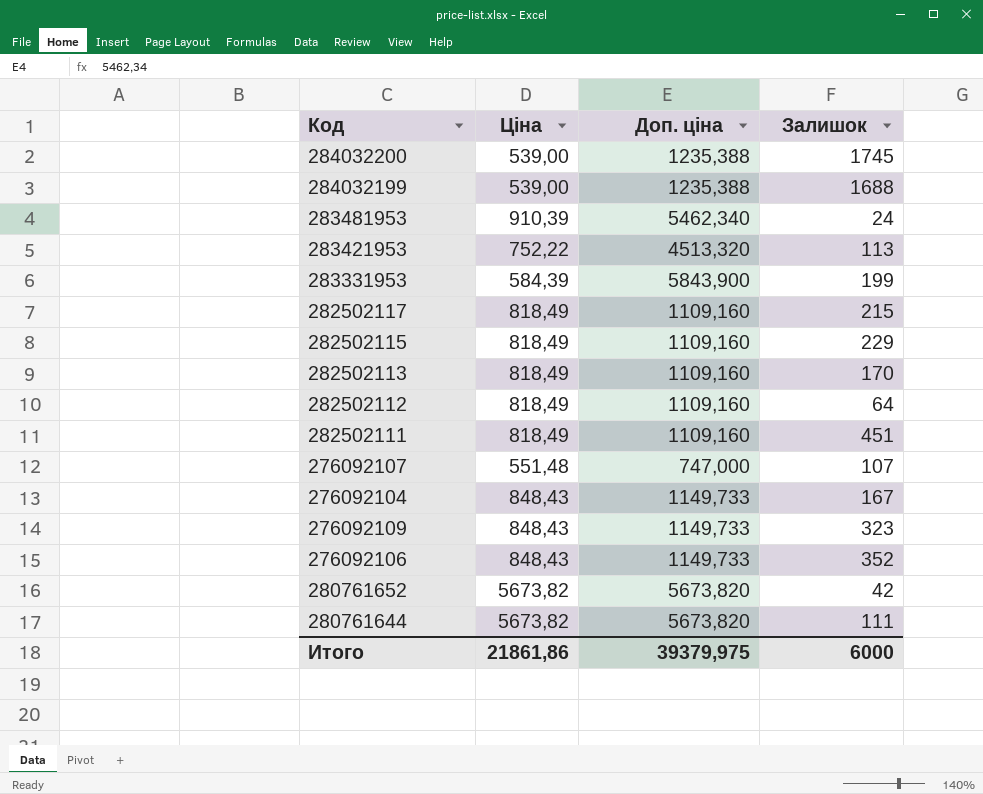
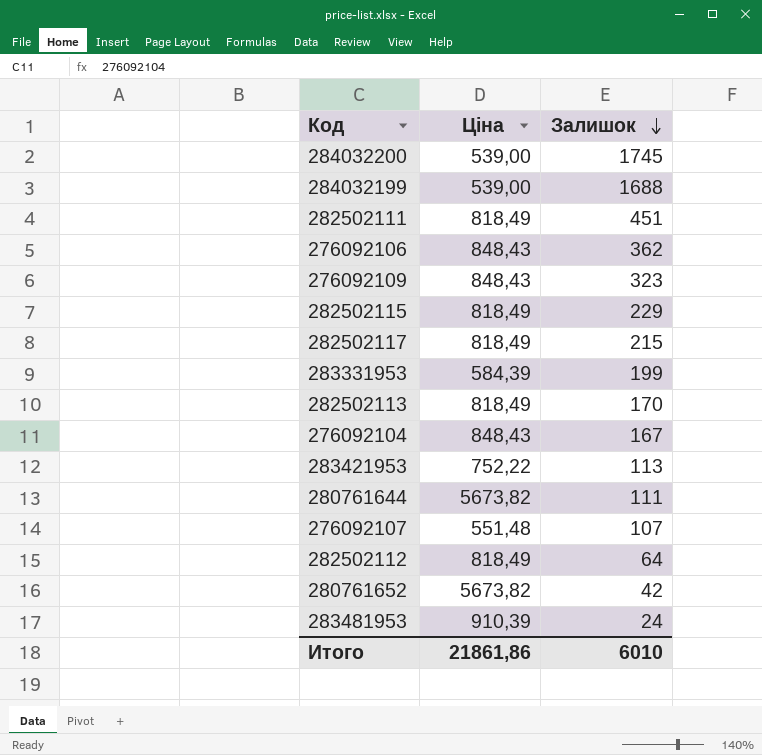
row order: none -> Залишок descending
column Доп. ціна | position: 3 -> none
276092106 | Залишок: 352 -> 362
Итого | Залишок: 6000 -> 6010

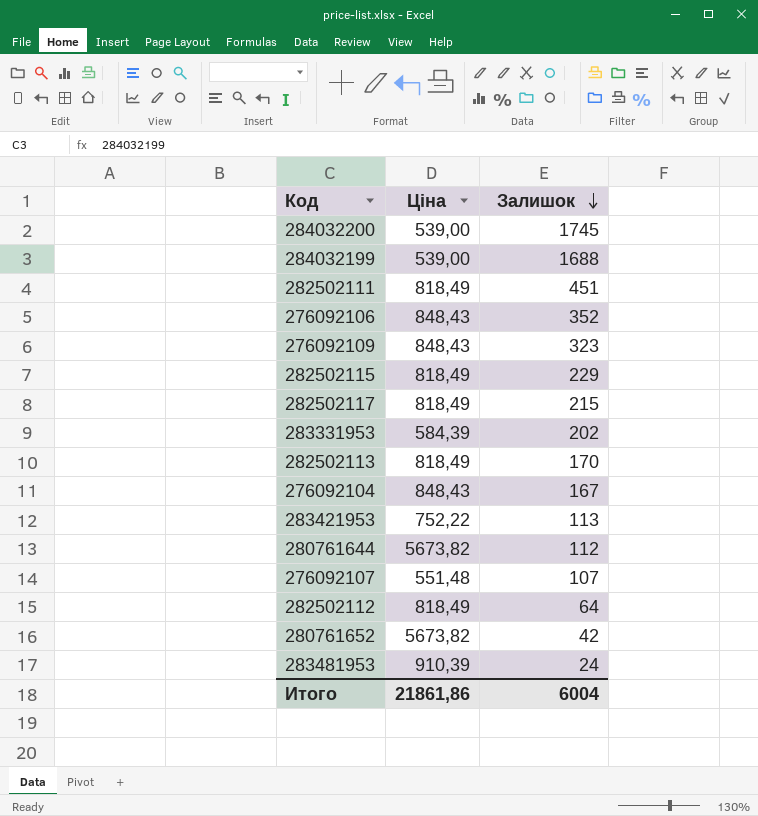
276092106 | Залишок: 362 -> 352
283331953 | Залишок: 199 -> 202
280761644 | Залишок: 111 -> 112
Итого | Залишок: 6010 -> 6004

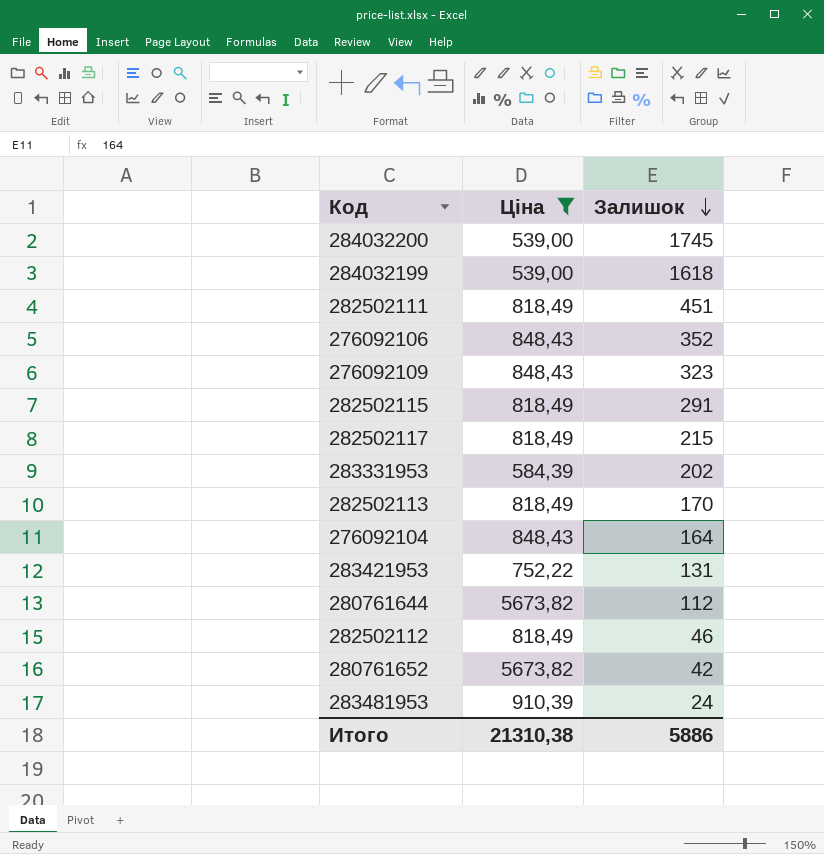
filter: none -> Ціна != 551,48
284032199 | Залишок: 1688 -> 1618
282502115 | Залишок: 229 -> 291
276092104 | Залишок: 167 -> 164
283421953 | Залишок: 113 -> 131
282502112 | Залишок: 64 -> 46
Итого | Ціна: 21861,86 -> 21310,38
Итого | Залишок: 6004 -> 5886

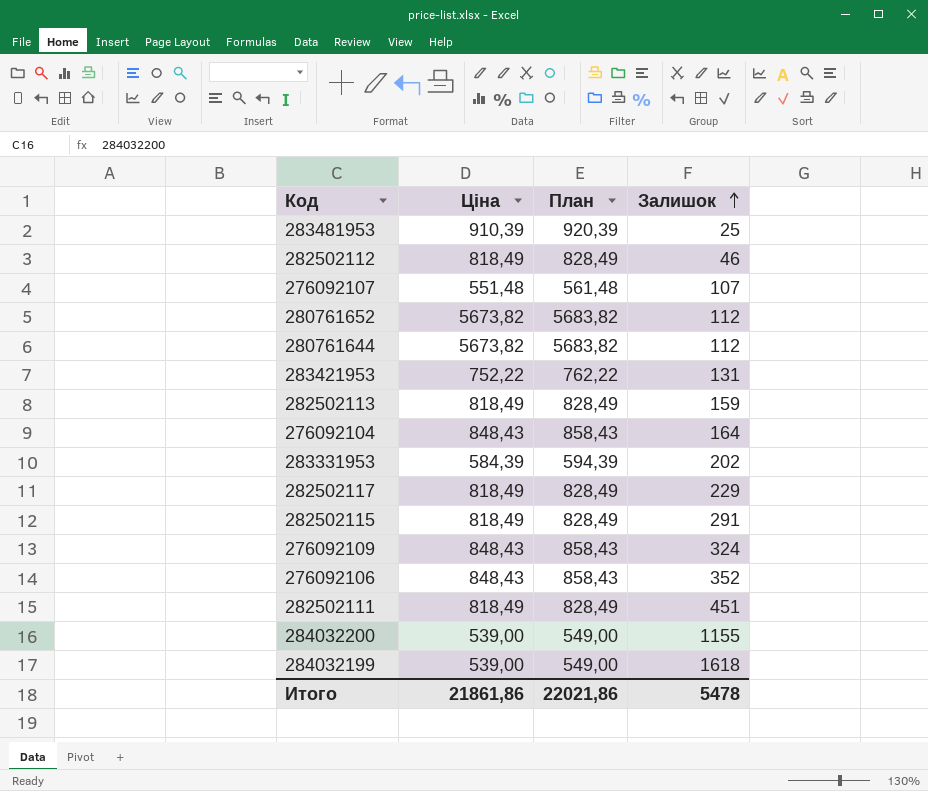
filter: Ціна != 551,48 -> none
row order: Залишок descending -> Залишок ascending
column План | formula: none -> [Ціна] + 10
283481953 | Залишок: 24 -> 25
280761652 | Залишок: 42 -> 112
282502113 | Залишок: 170 -> 159
282502117 | Залишок: 215 -> 229
276092109 | Залишок: 323 -> 324
284032200 | Залишок: 1745 -> 1155
Итого | Ціна: 21310,38 -> 21861,86
Итого | Залишок: 5886 -> 5478

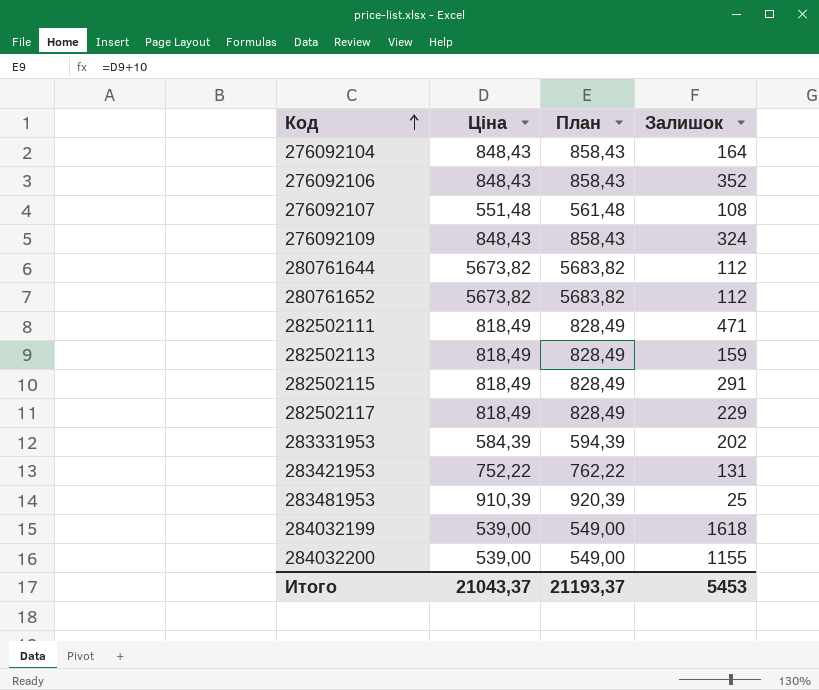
row order: Залишок ascending -> Код ascending
row 282502112: 818,49 | 828,49 | 46 -> none
276092107 | Залишок: 107 -> 108
282502111 | Залишок: 451 -> 471
Итого | Ціна: 21861,86 -> 21043,37
Итого | План: 22021,86 -> 21193,37
Итого | Залишок: 5478 -> 5453

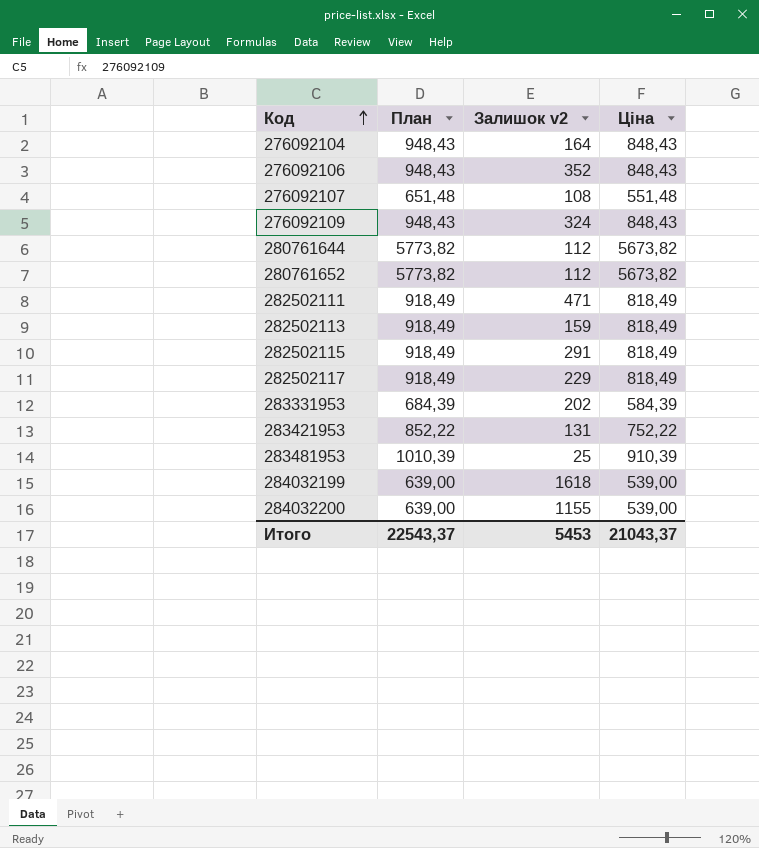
column План | formula: [Ціна] + 10 -> [Ціна] + 100
column name: Залишок -> Залишок v2
column Ціна | position: 2 -> 4
Итого | План: 21193,37 -> 22543,37

